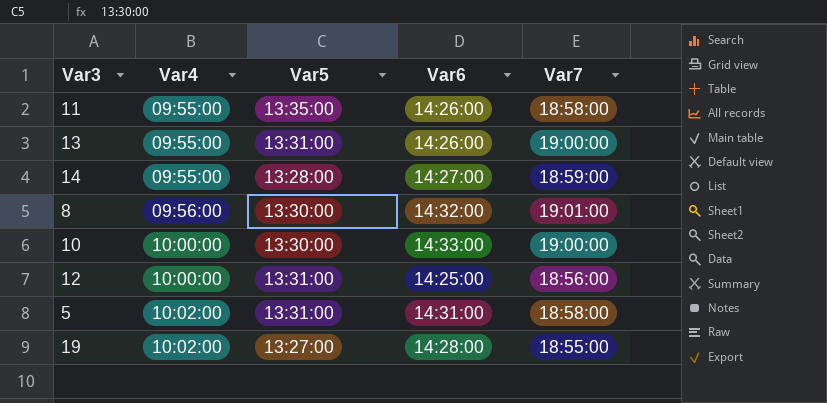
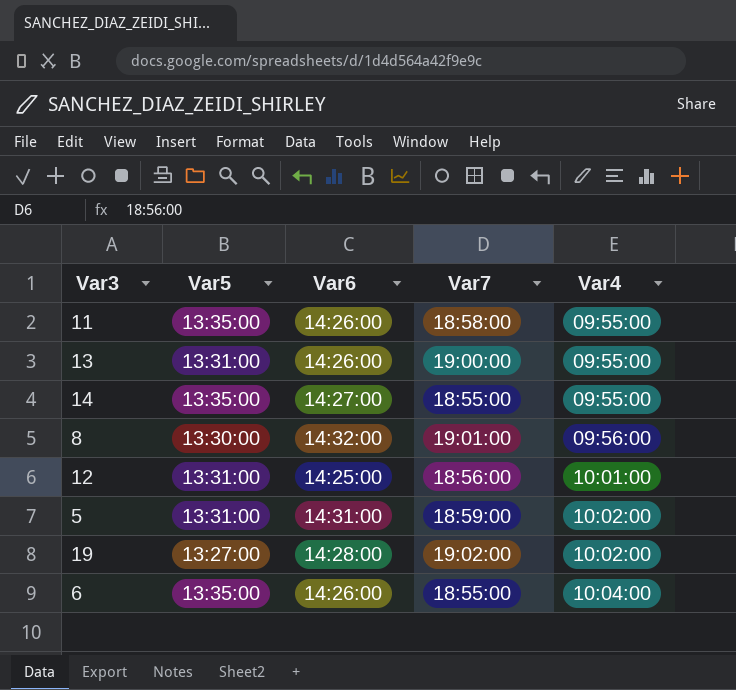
column Var4 | position: 2 -> 5
row 10: 10:00:00 | 13:30:00 | 14:33:00 | 19:00:00 -> none
14 | Var5: 13:28:00 -> 13:35:00
14 | Var7: 18:59:00 -> 18:55:00
12 | Var4: 10:00:00 -> 10:01:00
5 | Var7: 18:58:00 -> 18:59:00
19 | Var7: 18:55:00 -> 19:02:00
row 6: none -> 13:35:00 | 14:26:00 | 18:55:00 | 10:04:00

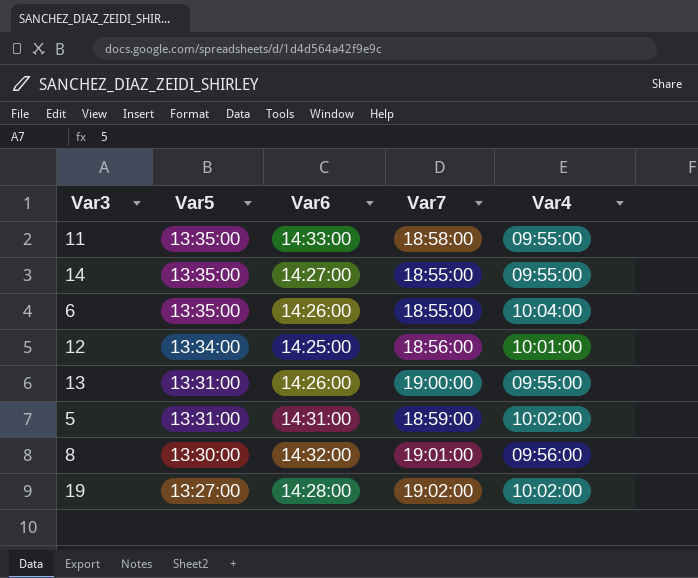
row order: Var4 ascending -> Var5 descending
11 | Var6: 14:26:00 -> 14:33:00
12 | Var5: 13:31:00 -> 13:34:00

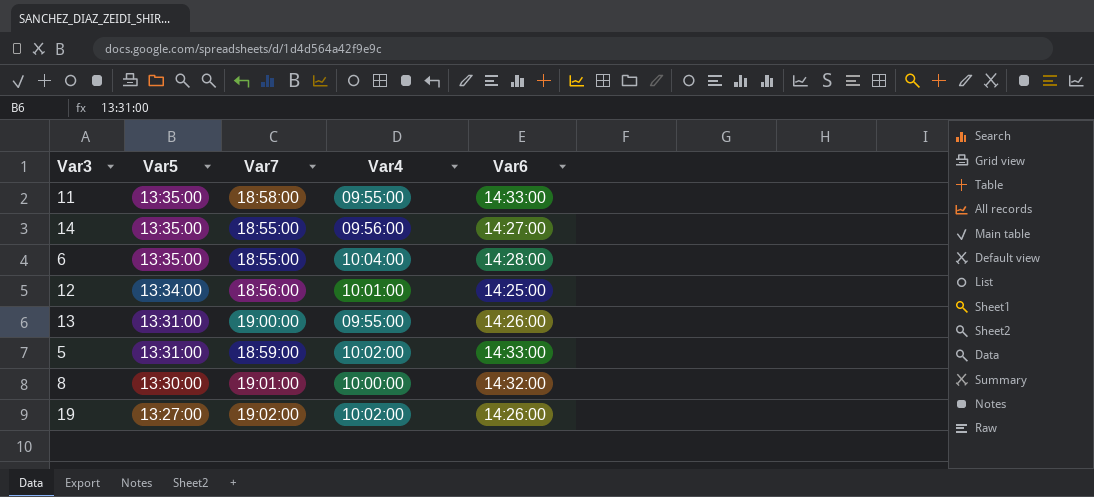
column Var6 | position: 3 -> 5
14 | Var4: 09:55:00 -> 09:56:00
6 | Var6: 14:26:00 -> 14:28:00
5 | Var6: 14:31:00 -> 14:33:00
8 | Var4: 09:56:00 -> 10:00:00
19 | Var6: 14:28:00 -> 14:26:00

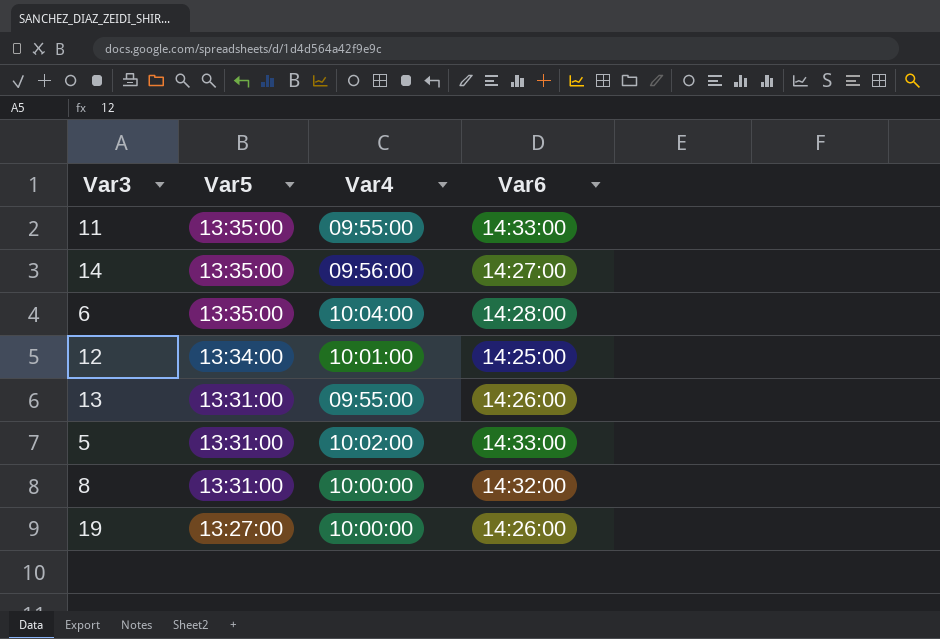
column Var7 | position: 3 -> none
8 | Var5: 13:30:00 -> 13:31:00
19 | Var4: 10:02:00 -> 10:00:00

